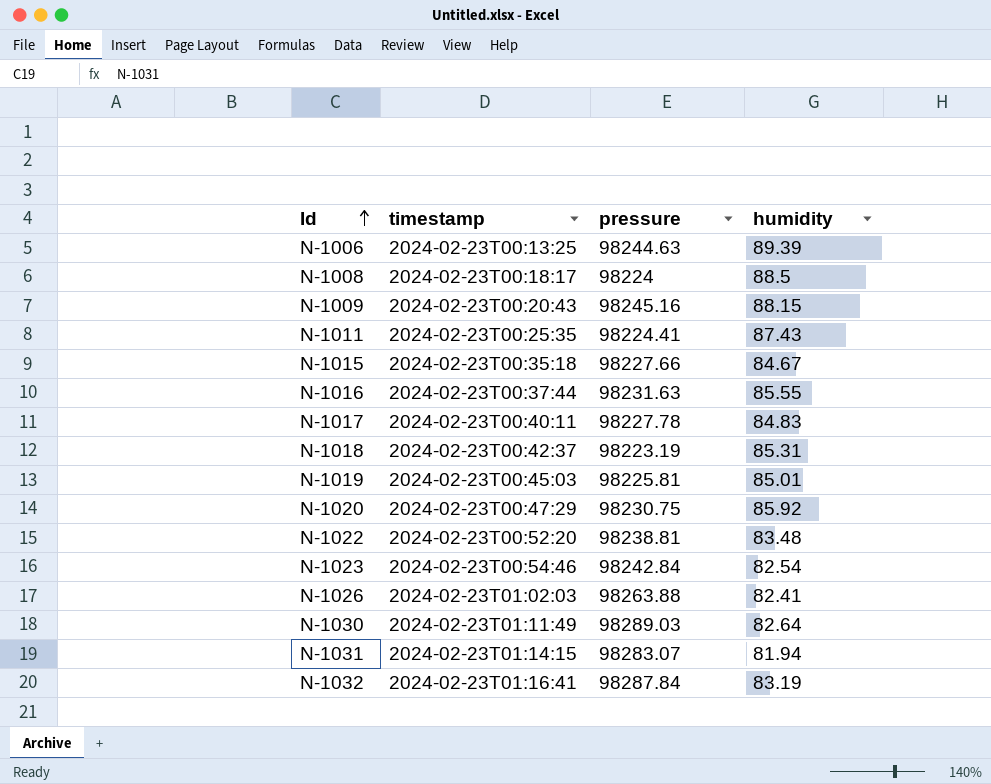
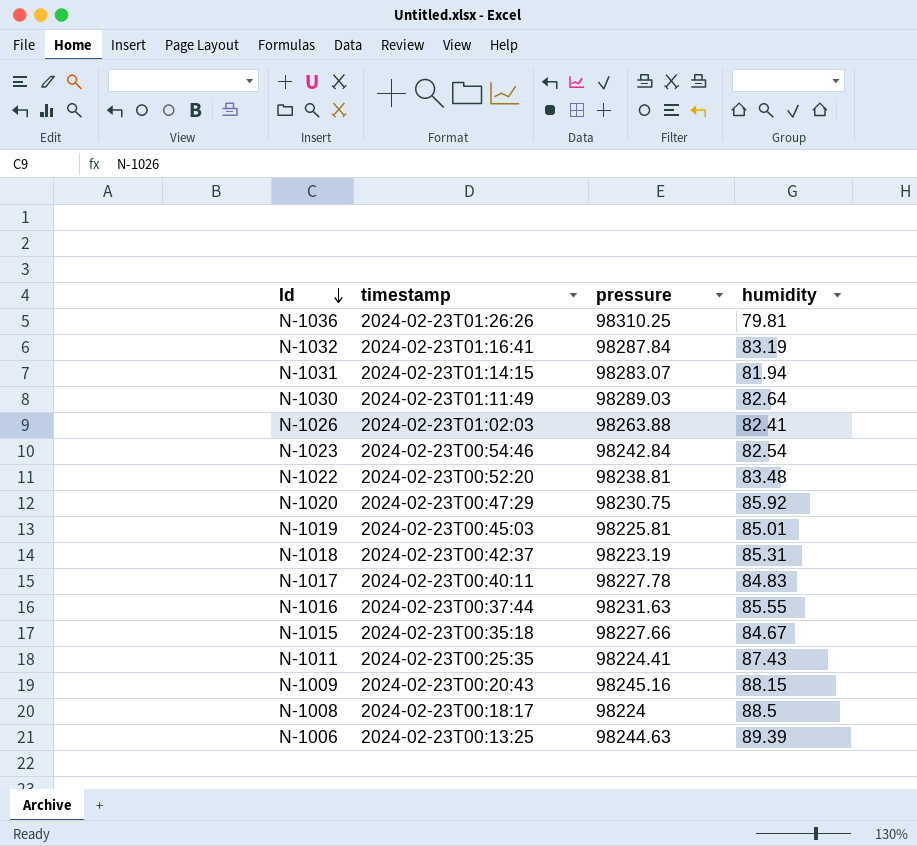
row order: Id ascending -> Id descending
row N-1036: none -> 2024-02-23T01:26:26 | 98310.25 | 79.81

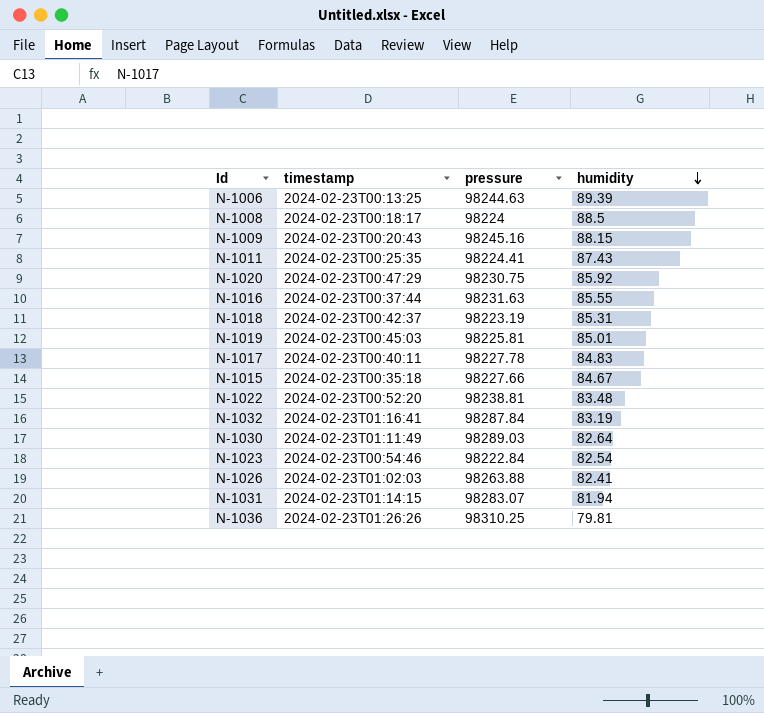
row order: Id descending -> humidity descending
N-1023 | pressure: 98242.84 -> 98222.84

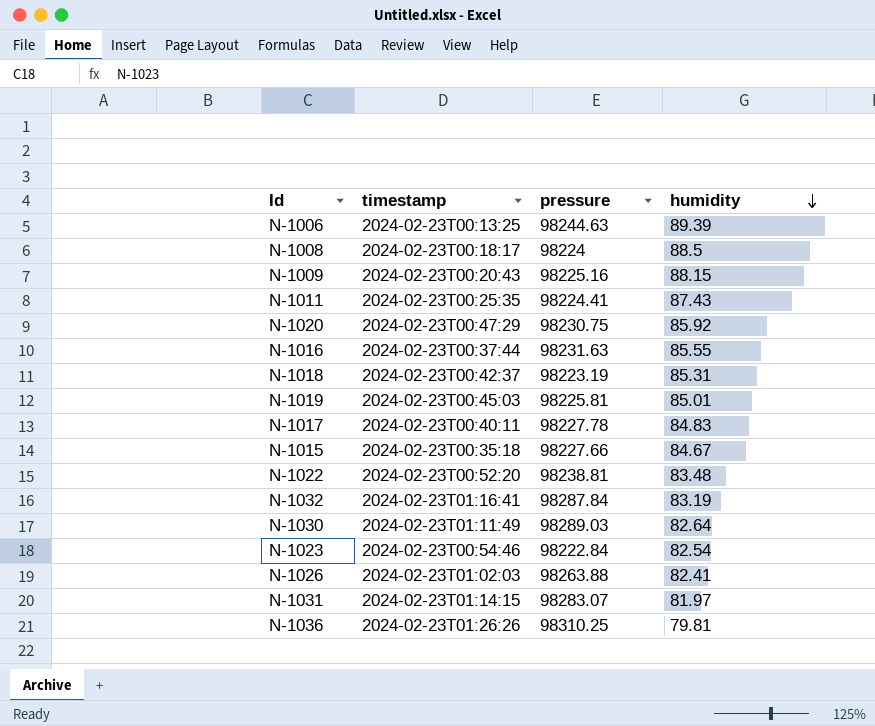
N-1009 | pressure: 98245.16 -> 98225.16
N-1031 | humidity: 81.94 -> 81.97

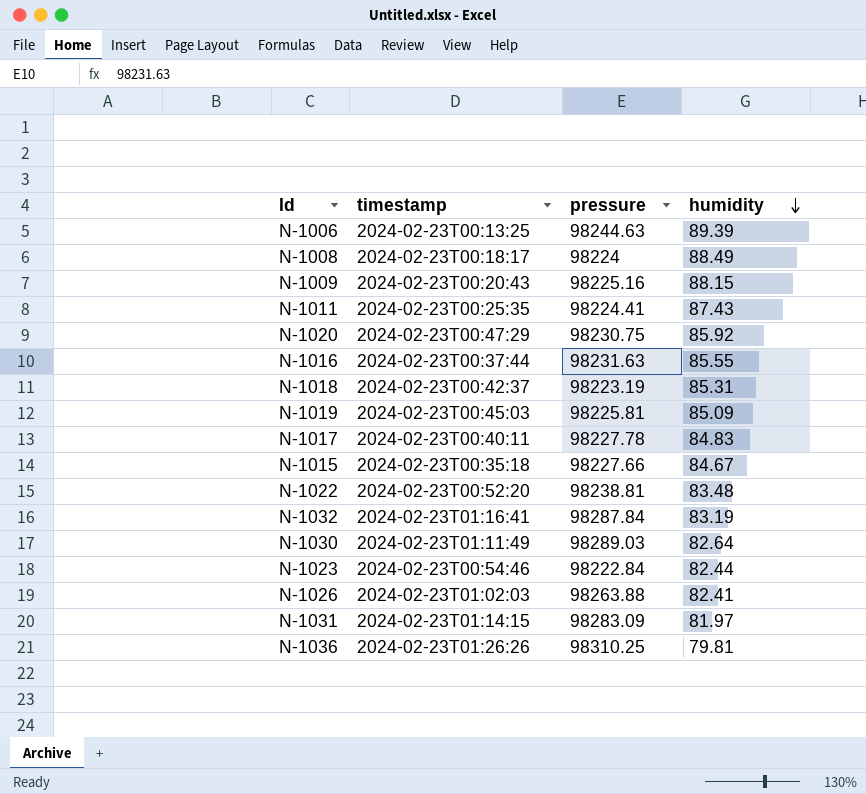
N-1008 | humidity: 88.5 -> 88.49
N-1019 | humidity: 85.01 -> 85.09
N-1023 | humidity: 82.54 -> 82.44
N-1031 | pressure: 98283.07 -> 98283.09

